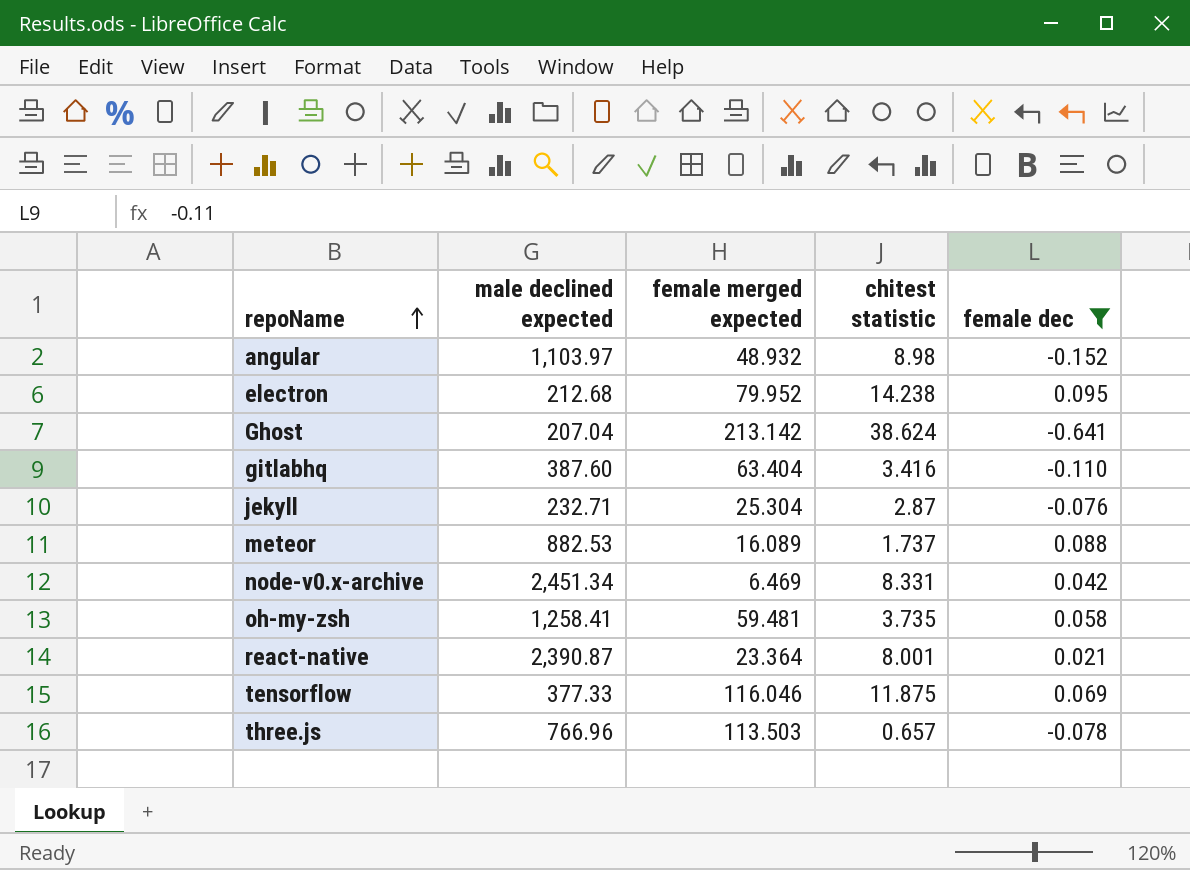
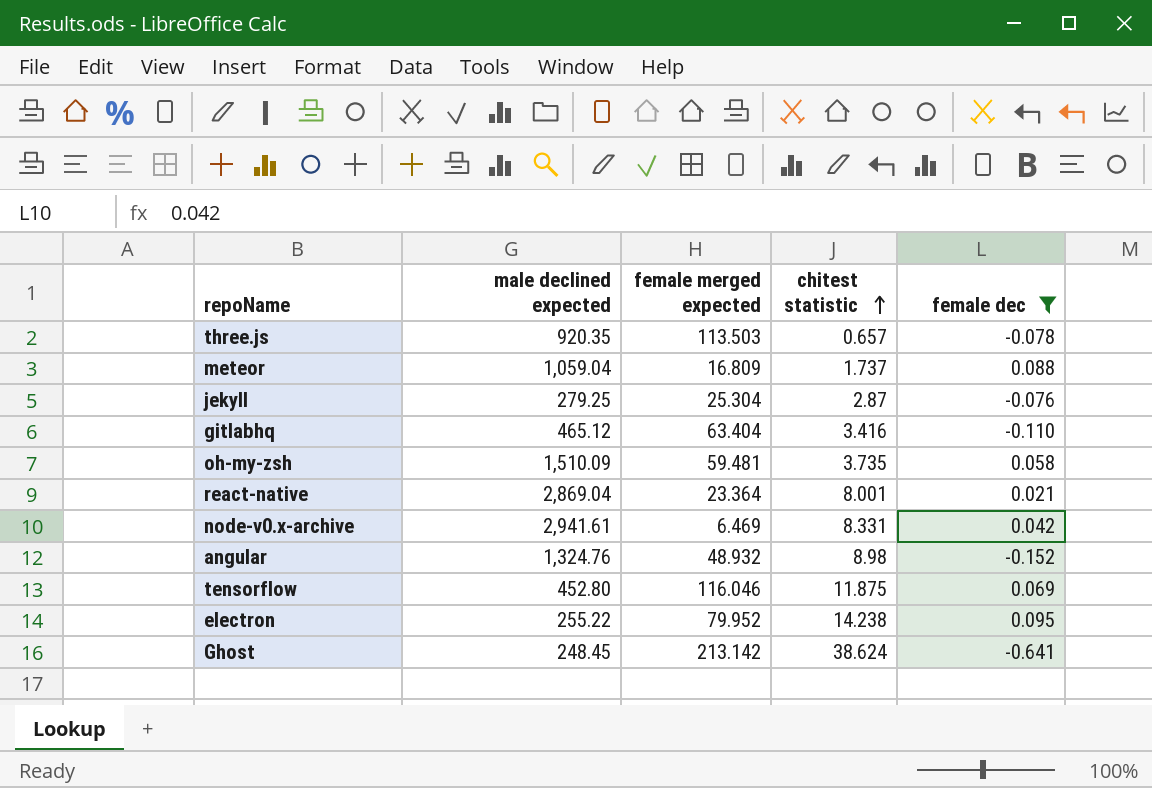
row order: repoName ascending -> chitest statistic ascending
three.js | male declined expected: 766.96 -> 920.35
meteor | male declined expected: 882.53 -> 1,059.04
meteor | female merged expected: 16.089 -> 16.809
jekyll | male declined expected: 232.71 -> 279.25
gitlabhq | male declined expected: 387.60 -> 465.12
oh-my-zsh | male declined expected: 1,258.41 -> 1,510.09
react-native | male declined expected: 2,390.87 -> 2,869.04
node-v0.x-archive | male declined expected: 2,451.34 -> 2,941.61
angular | male declined expected: 1,103.97 -> 1,324.76
tensorflow | male declined expected: 377.33 -> 452.80
electron | male declined expected: 212.68 -> 255.22
Ghost | male declined expected: 207.04 -> 248.45

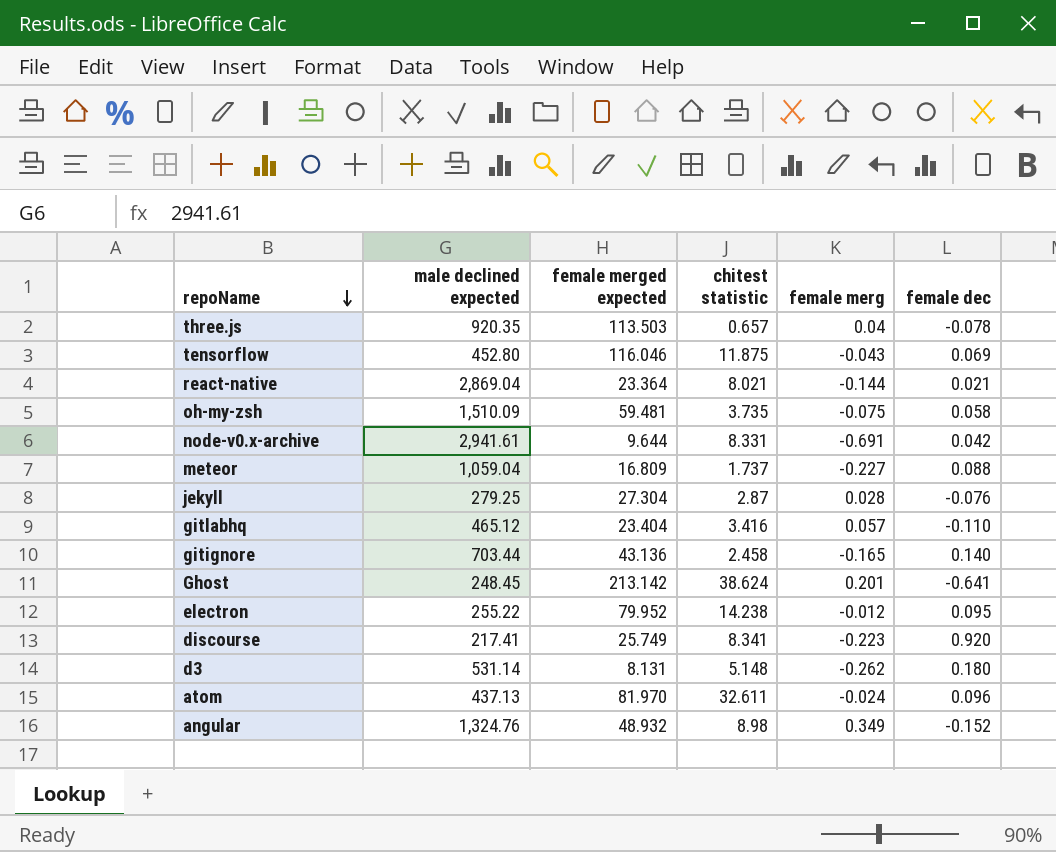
filter: female dec <= 0.095 -> none
row order: chitest statistic ascending -> repoName descending
column female merg | position: none -> 5
react-native | chitest statistic: 8.001 -> 8.021
node-v0.x-archive | female merged expected: 6.469 -> 9.644
jekyll | female merged expected: 25.304 -> 27.304
gitlabhq | female merged expected: 63.404 -> 23.404

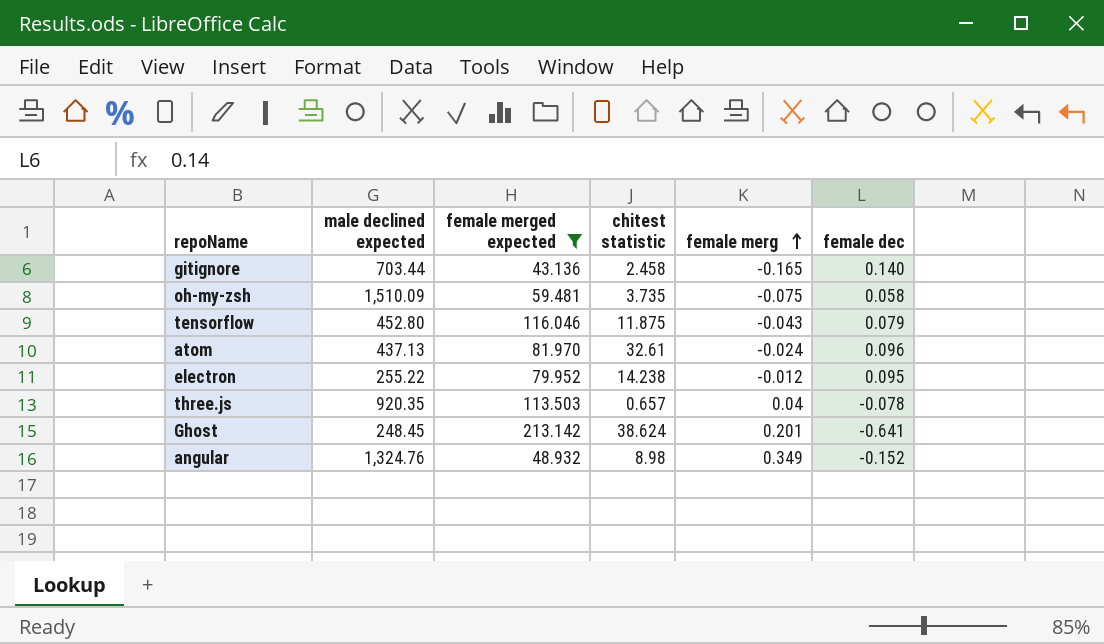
filter: none -> female merged expected >= 43.136
row order: repoName descending -> female merg ascending
tensorflow | female dec: 0.069 -> 0.079
atom | chitest statistic: 32.611 -> 32.61

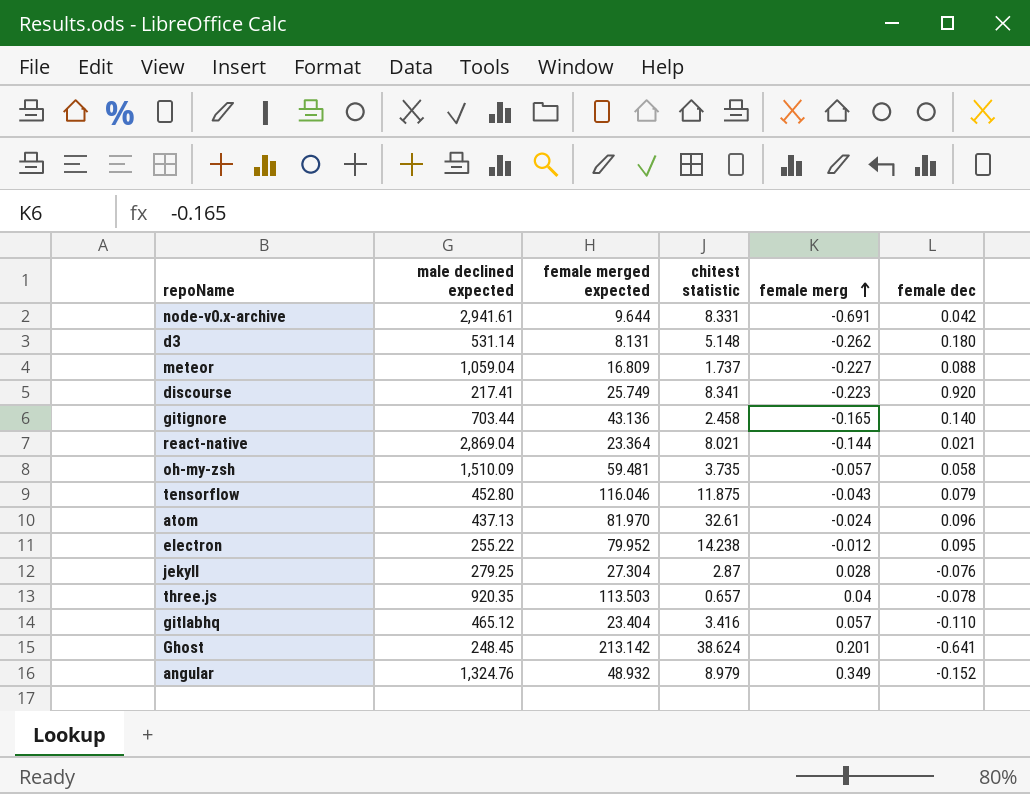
filter: female merged expected >= 43.136 -> none
oh-my-zsh | female merg: -0.075 -> -0.057
angular | chitest statistic: 8.98 -> 8.979

